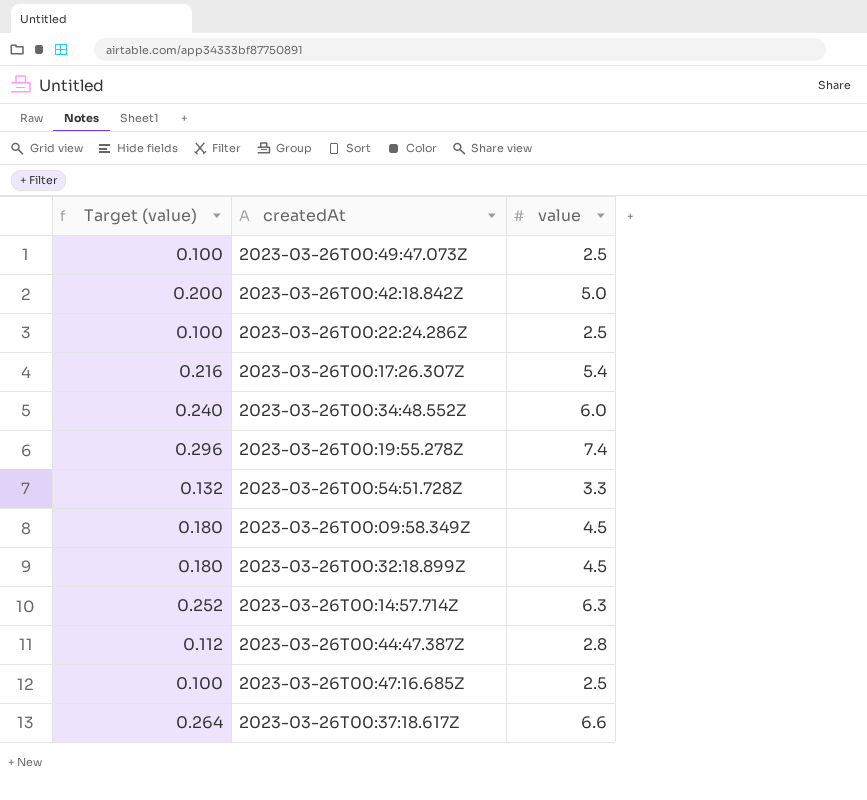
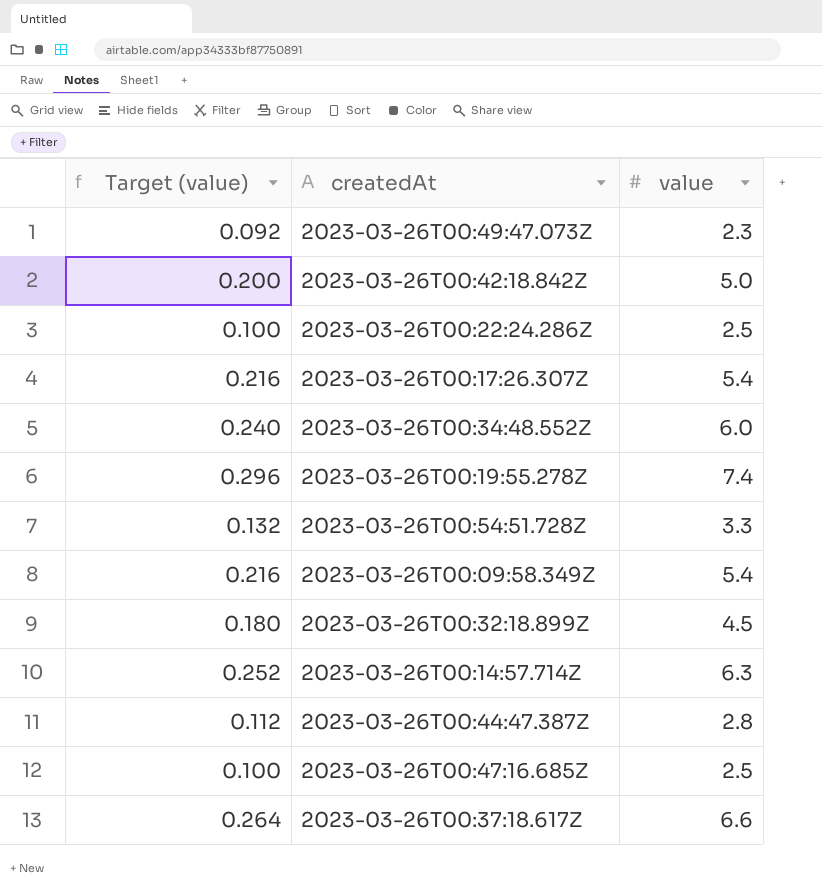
2023-03-26T00:49:47.073Z | Target (value): 0.100 -> 0.092
2023-03-26T00:49:47.073Z | value: 2.5 -> 2.3
2023-03-26T00:09:58.349Z | Target (value): 0.180 -> 0.216
2023-03-26T00:09:58.349Z | value: 4.5 -> 5.4

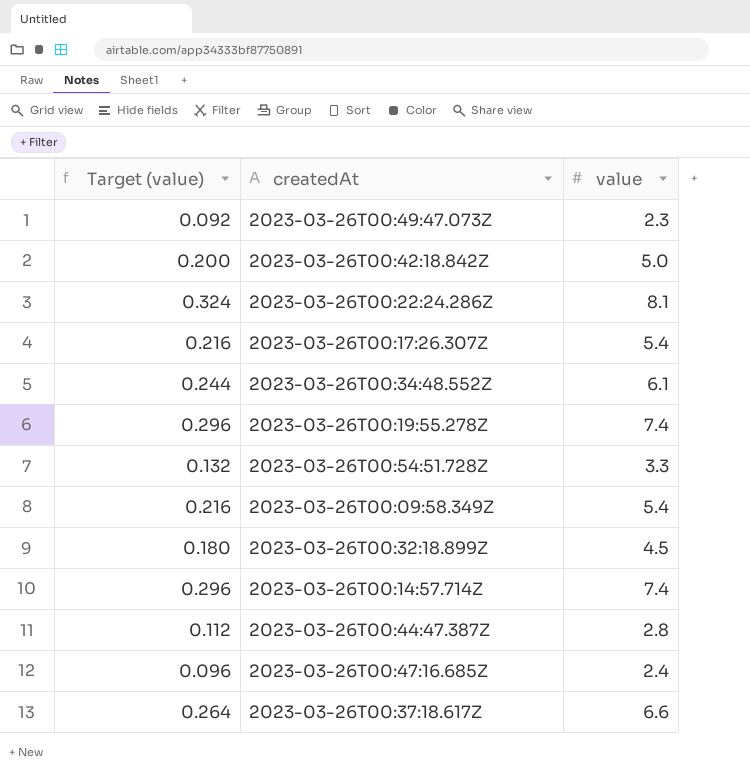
2023-03-26T00:22:24.286Z | Target (value): 0.100 -> 0.324
2023-03-26T00:22:24.286Z | value: 2.5 -> 8.1
2023-03-26T00:34:48.552Z | Target (value): 0.240 -> 0.244
2023-03-26T00:34:48.552Z | value: 6.0 -> 6.1
2023-03-26T00:14:57.714Z | Target (value): 0.252 -> 0.296
2023-03-26T00:14:57.714Z | value: 6.3 -> 7.4
2023-03-26T00:47:16.685Z | Target (value): 0.100 -> 0.096
2023-03-26T00:47:16.685Z | value: 2.5 -> 2.4

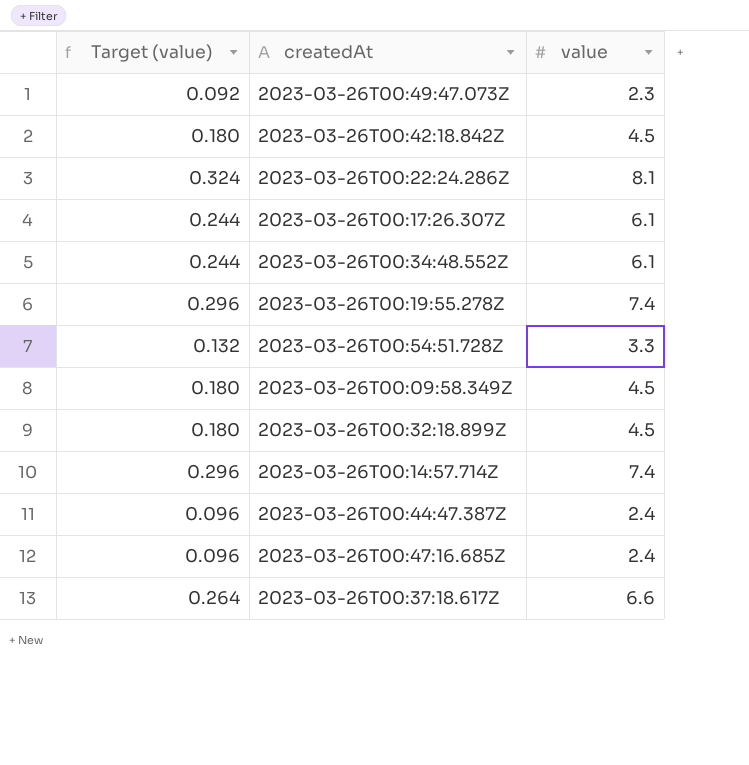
2023-03-26T00:42:18.842Z | Target (value): 0.200 -> 0.180
2023-03-26T00:42:18.842Z | value: 5.0 -> 4.5
2023-03-26T00:17:26.307Z | Target (value): 0.216 -> 0.244
2023-03-26T00:17:26.307Z | value: 5.4 -> 6.1
2023-03-26T00:09:58.349Z | Target (value): 0.216 -> 0.180
2023-03-26T00:09:58.349Z | value: 5.4 -> 4.5
2023-03-26T00:44:47.387Z | Target (value): 0.112 -> 0.096
2023-03-26T00:44:47.387Z | value: 2.8 -> 2.4

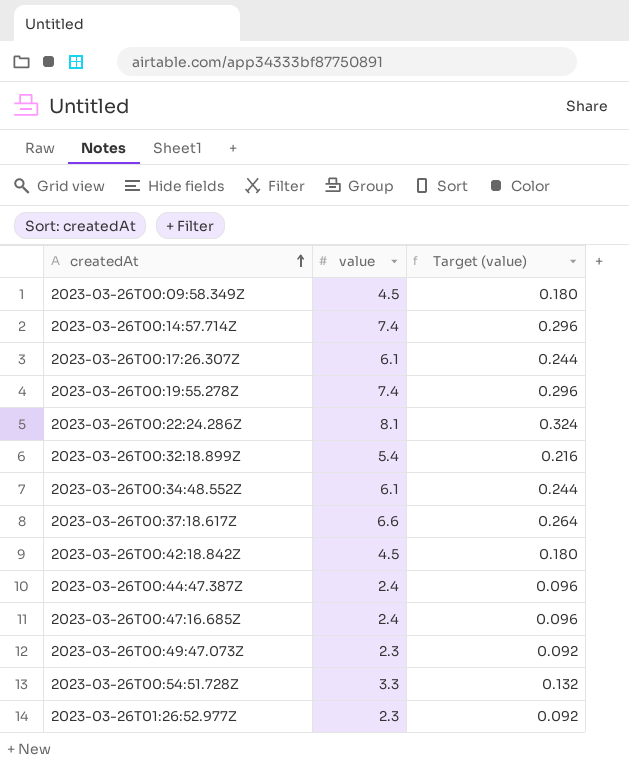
row order: none -> createdAt ascending
column Target (value) | position: 1 -> 3
2023-03-26T00:32:18.899Z | value: 4.5 -> 5.4
2023-03-26T00:32:18.899Z | Target (value): 0.180 -> 0.216
row 2023-03-26T01:26:52.977Z: none -> 2.3 | 0.092

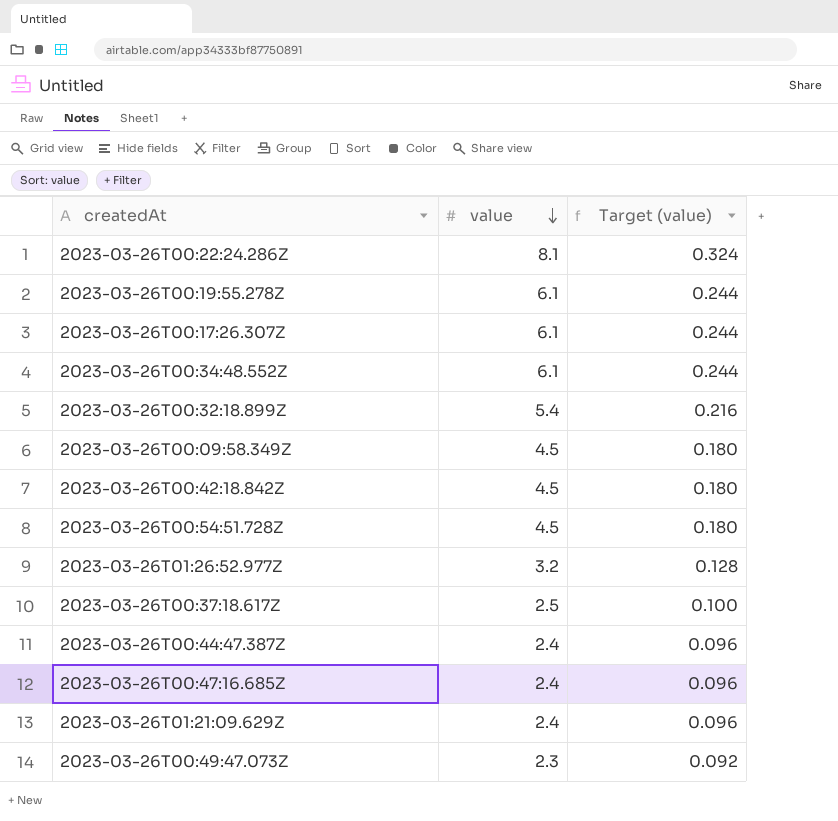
row order: createdAt ascending -> value descending
row 2023-03-26T00:14:57.714Z: 7.4 | 0.296 -> none
2023-03-26T00:19:55.278Z | value: 7.4 -> 6.1
2023-03-26T00:19:55.278Z | Target (value): 0.296 -> 0.244
2023-03-26T00:54:51.728Z | value: 3.3 -> 4.5
2023-03-26T00:54:51.728Z | Target (value): 0.132 -> 0.180
2023-03-26T01:26:52.977Z | value: 2.3 -> 3.2
2023-03-26T01:26:52.977Z | Target (value): 0.092 -> 0.128
2023-03-26T00:37:18.617Z | value: 6.6 -> 2.5
2023-03-26T00:37:18.617Z | Target (value): 0.264 -> 0.100
row 2023-03-26T01:21:09.629Z: none -> 2.4 | 0.096

